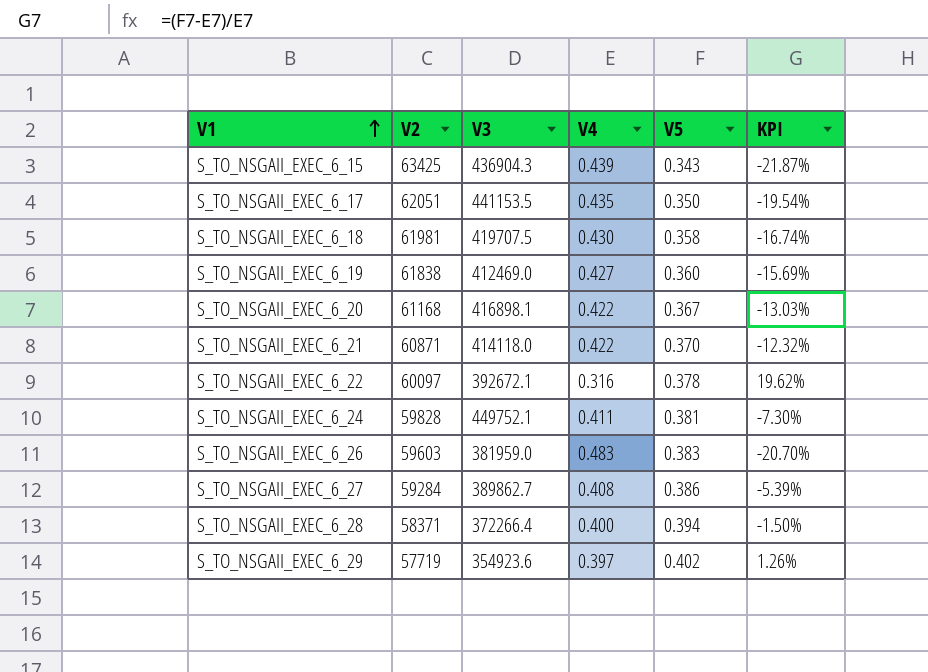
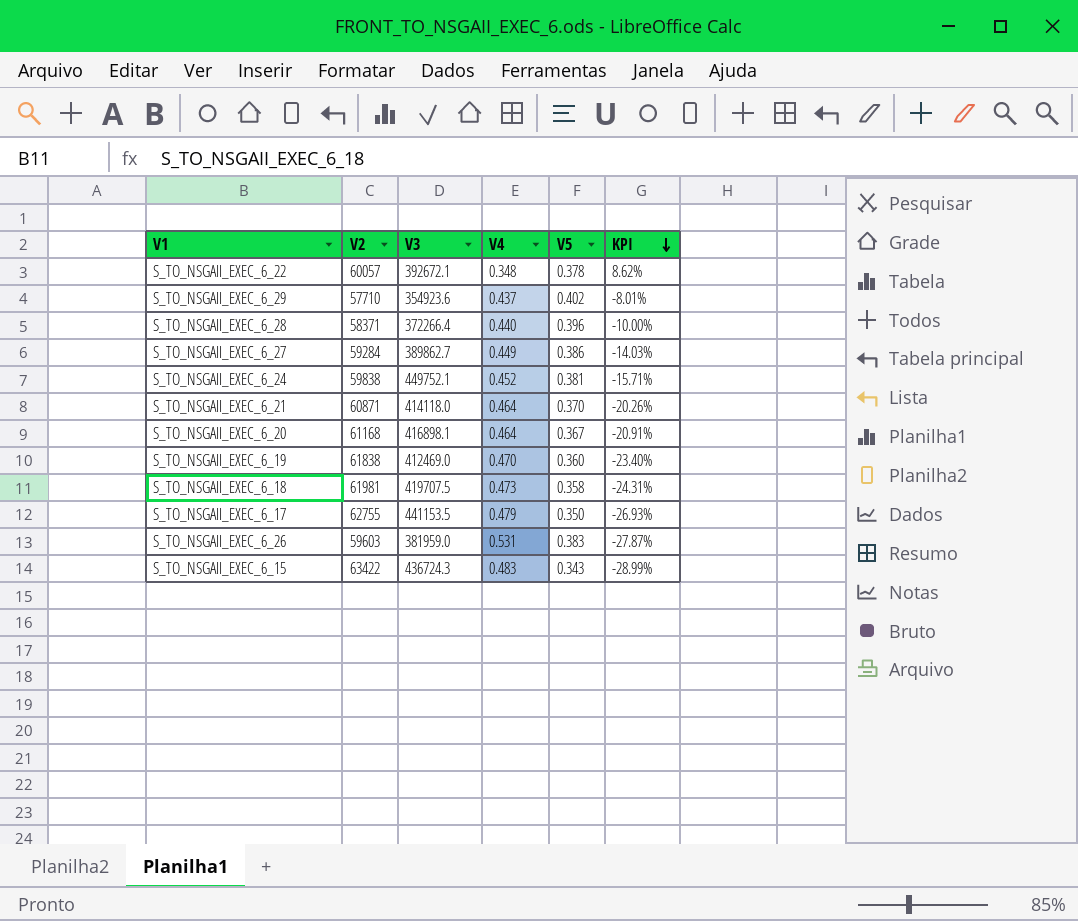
row order: V1 ascending -> KPI descending
S_TO_NSGAII_EXEC_6_22 | V2: 60097 -> 60057
S_TO_NSGAII_EXEC_6_22 | V4: 0.316 -> 0.348
S_TO_NSGAII_EXEC_6_22 | KPI: 19.62% -> 8.62%
S_TO_NSGAII_EXEC_6_29 | V2: 57719 -> 57710
S_TO_NSGAII_EXEC_6_29 | V4: 0.397 -> 0.437
S_TO_NSGAII_EXEC_6_29 | KPI: 1.26% -> -8.01%
S_TO_NSGAII_EXEC_6_28 | V4: 0.400 -> 0.440
S_TO_NSGAII_EXEC_6_28 | V5: 0.394 -> 0.396
S_TO_NSGAII_EXEC_6_28 | KPI: -1.50% -> -10.00%
S_TO_NSGAII_EXEC_6_27 | V4: 0.408 -> 0.449
S_TO_NSGAII_EXEC_6_27 | KPI: -5.39% -> -14.03%
S_TO_NSGAII_EXEC_6_24 | V2: 59828 -> 59838
S_TO_NSGAII_EXEC_6_24 | V4: 0.411 -> 0.452
S_TO_NSGAII_EXEC_6_24 | KPI: -7.30% -> -15.71%
S_TO_NSGAII_EXEC_6_21 | V4: 0.422 -> 0.464
S_TO_NSGAII_EXEC_6_21 | KPI: -12.32% -> -20.26%
S_TO_NSGAII_EXEC_6_20 | V4: 0.422 -> 0.464
S_TO_NSGAII_EXEC_6_20 | KPI: -13.03% -> -20.91%
S_TO_NSGAII_EXEC_6_19 | V4: 0.427 -> 0.470
S_TO_NSGAII_EXEC_6_19 | KPI: -15.69% -> -23.40%
S_TO_NSGAII_EXEC_6_18 | V4: 0.430 -> 0.473
S_TO_NSGAII_EXEC_6_18 | KPI: -16.74% -> -24.31%
S_TO_NSGAII_EXEC_6_17 | V2: 62051 -> 62755
S_TO_NSGAII_EXEC_6_17 | V4: 0.435 -> 0.479
S_TO_NSGAII_EXEC_6_17 | KPI: -19.54% -> -26.93%
S_TO_NSGAII_EXEC_6_26 | V4: 0.483 -> 0.531
S_TO_NSGAII_EXEC_6_26 | KPI: -20.70% -> -27.87%
S_TO_NSGAII_EXEC_6_15 | V2: 63425 -> 63422
S_TO_NSGAII_EXEC_6_15 | V3: 436904.3 -> 436724.3
S_TO_NSGAII_EXEC_6_15 | V4: 0.439 -> 0.483
S_TO_NSGAII_EXEC_6_15 | KPI: -21.87% -> -28.99%

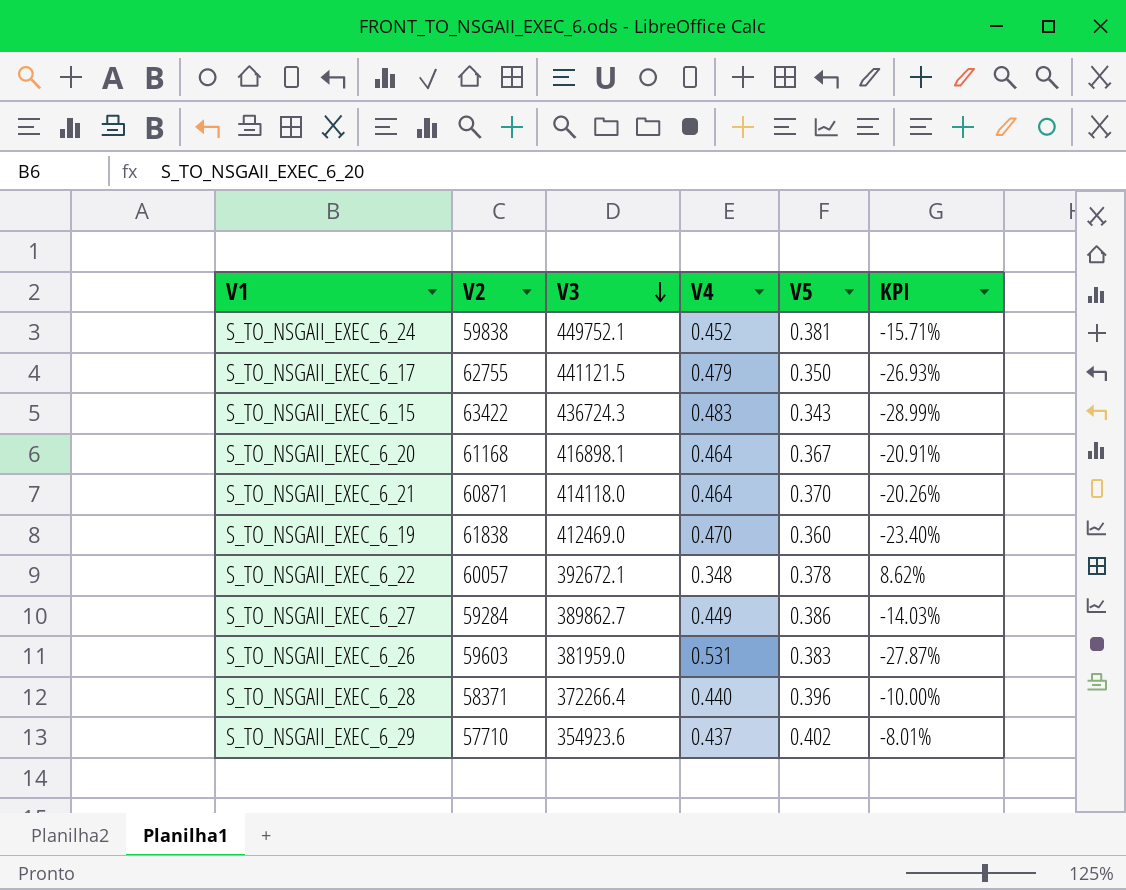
row order: KPI descending -> V3 descending
row S_TO_NSGAII_EXEC_6_18: 61981 | 419707.5 | 0.473 | 0.358 | -24.31% -> none
S_TO_NSGAII_EXEC_6_17 | V3: 441153.5 -> 441121.5

